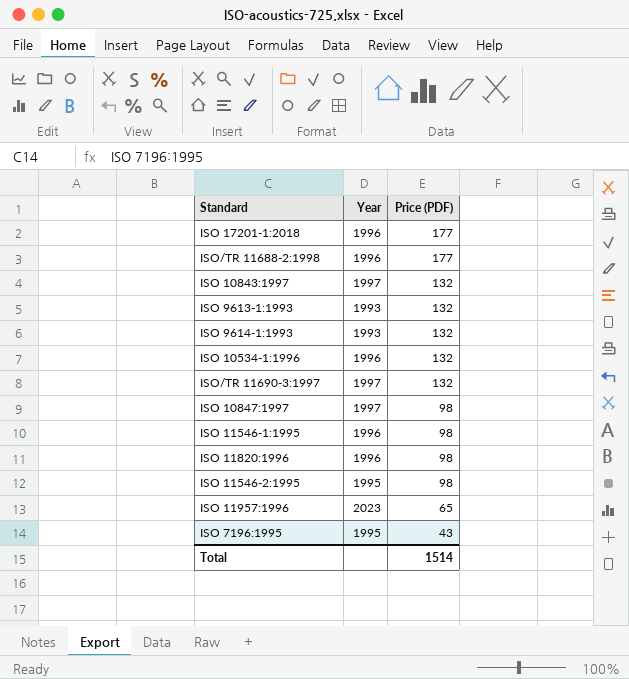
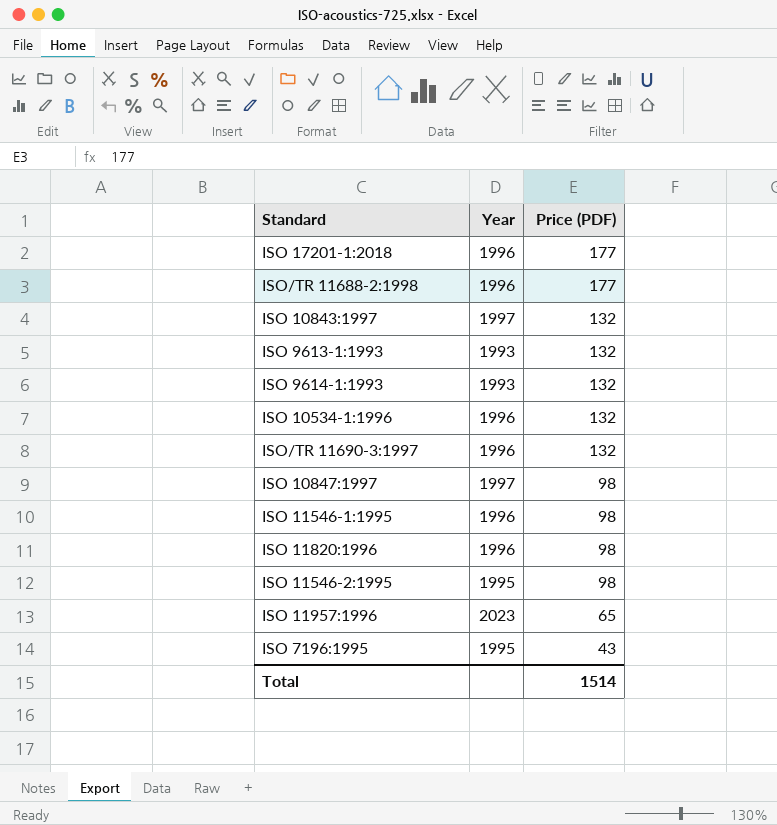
ISO/TR 11690-3:1997 | Year: 1997 -> 1996

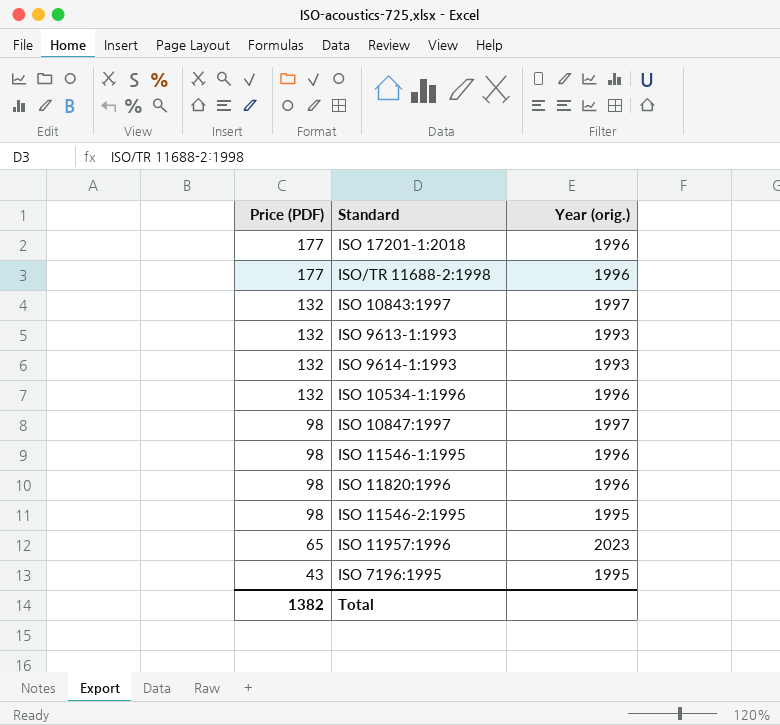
column Price (PDF) | position: 3 -> 1
column name: Year -> Year (orig.)
row ISO/TR 11690-3:1997: 1996 | 132 -> none
Total | Price (PDF): 1514 -> 1382

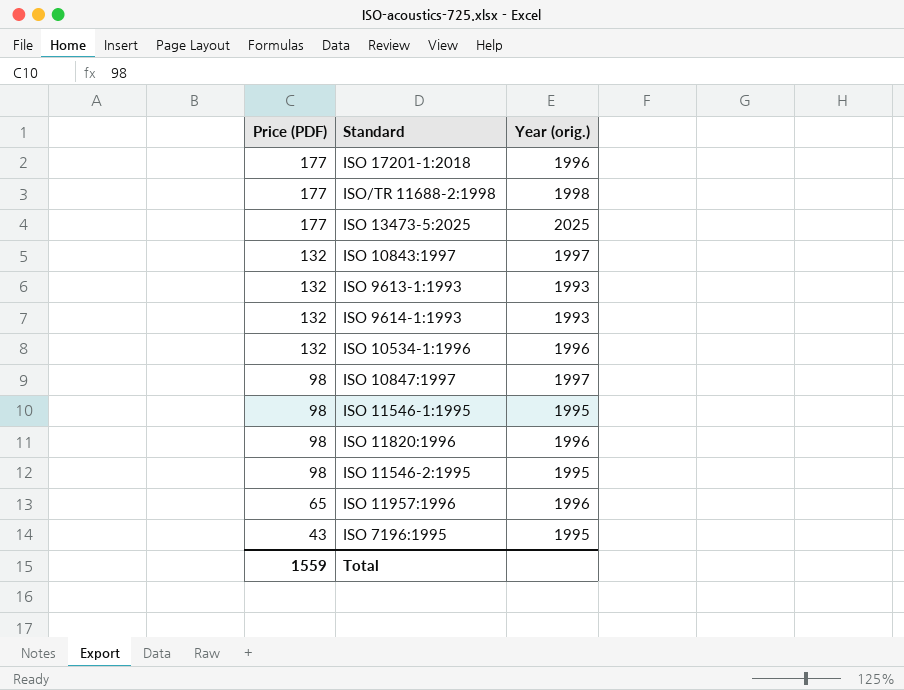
ISO/TR 11688-2:1998 | Year (orig.): 1996 -> 1998
row ISO 13473-5:2025: none -> 177 | 2025
ISO 11546-1:1995 | Year (orig.): 1996 -> 1995
ISO 11957:1996 | Year (orig.): 2023 -> 1996
Total | Price (PDF): 1382 -> 1559

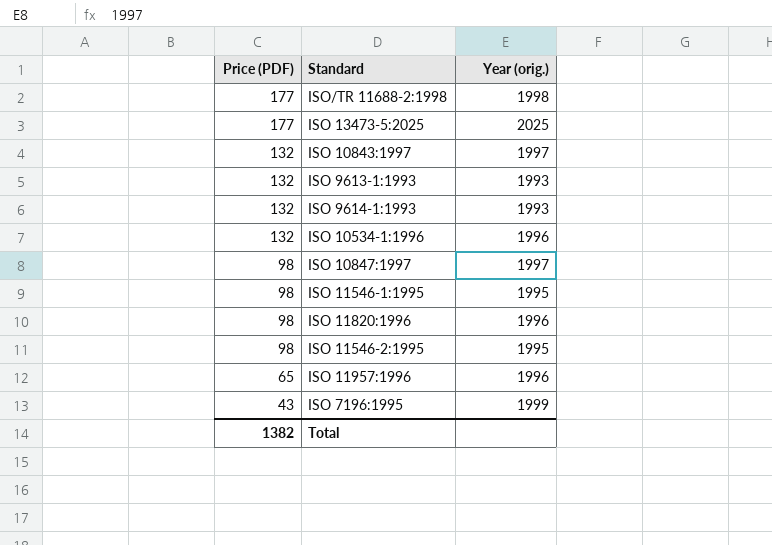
row ISO 17201-1:2018: 177 | 1996 -> none
ISO 7196:1995 | Year (orig.): 1995 -> 1999
Total | Price (PDF): 1559 -> 1382

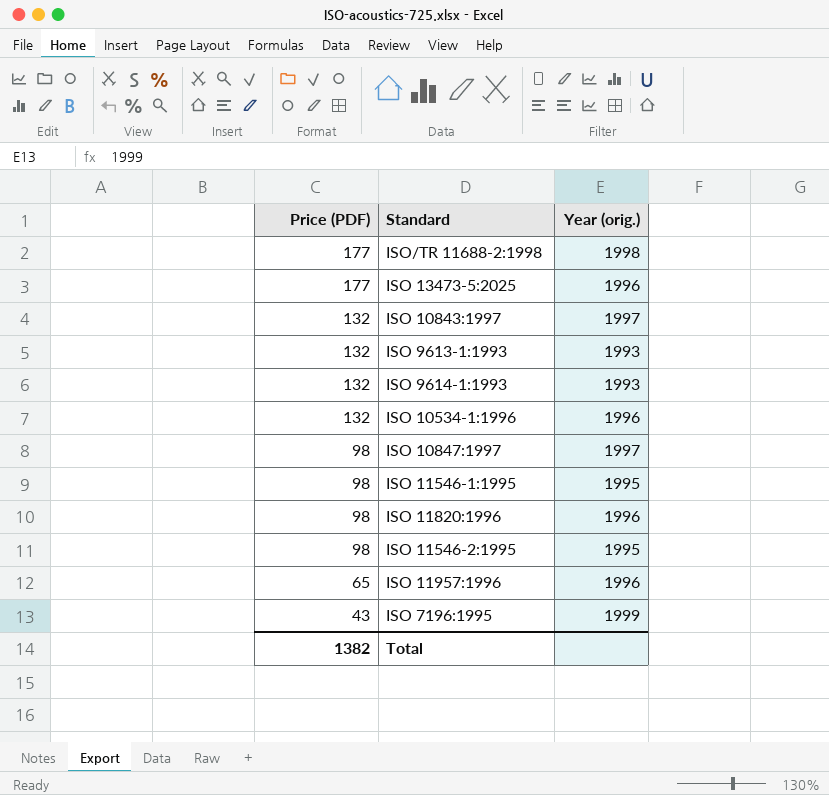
ISO 13473-5:2025 | Year (orig.): 2025 -> 1996

